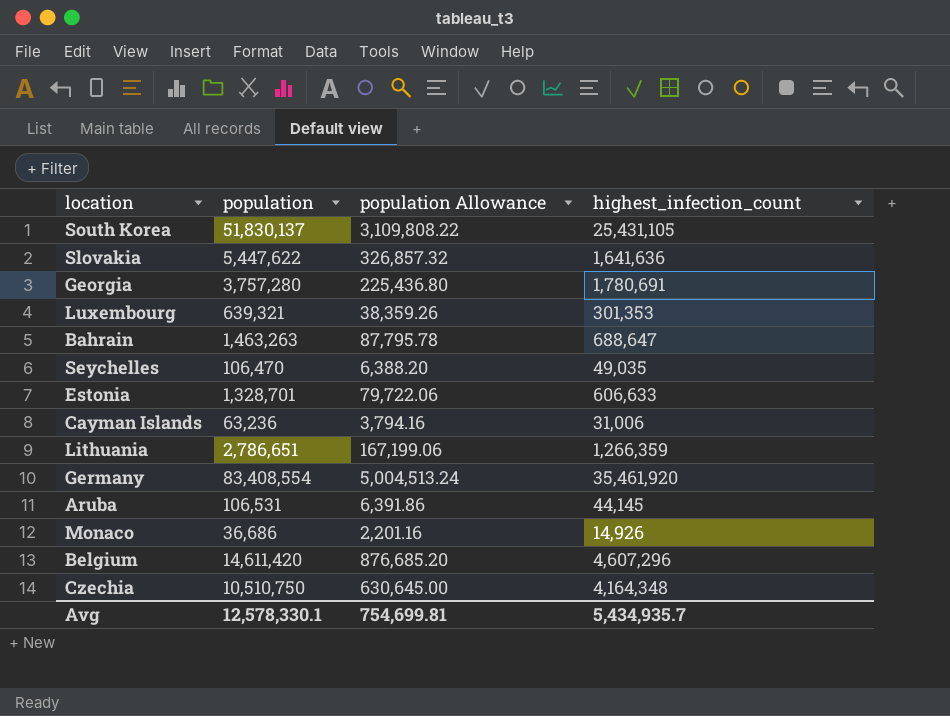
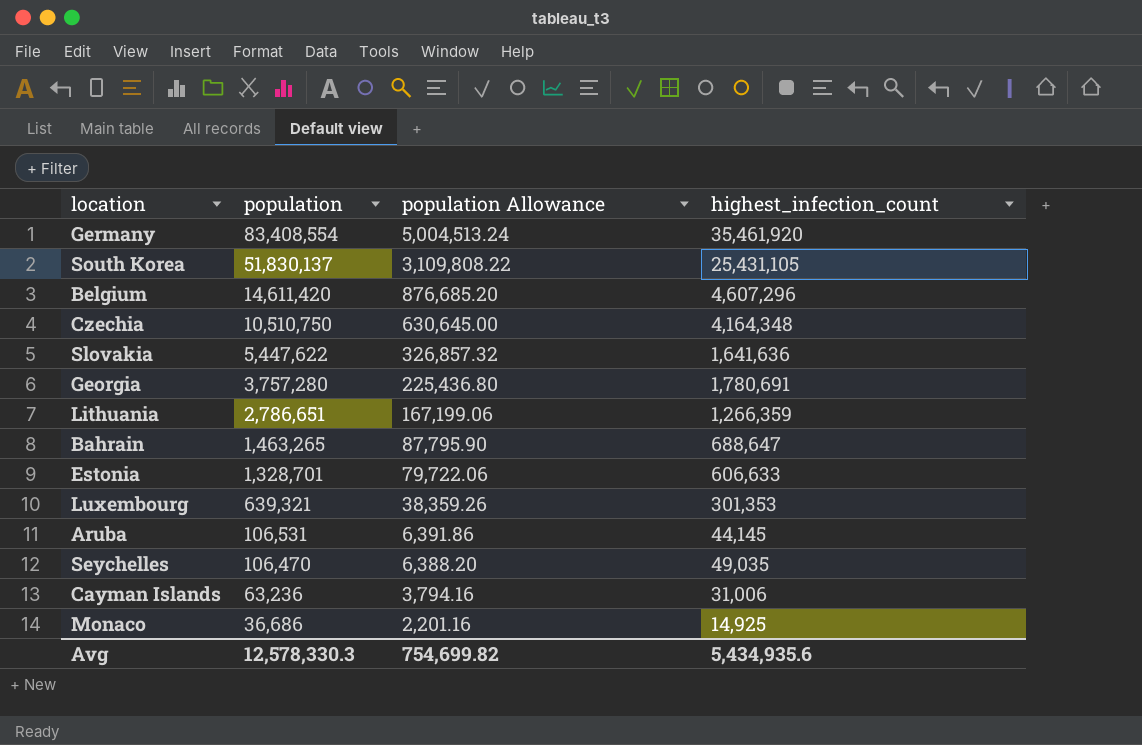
row order: none -> population descending
Bahrain | population: 1,463,263 -> 1,463,265
Bahrain | population Allowance: 87,795.78 -> 87,795.90
Monaco | highest_infection_count: 14,926 -> 14,925
Avg | population: 12,578,330.1 -> 12,578,330.3
Avg | population Allowance: 754,699.81 -> 754,699.82
Avg | highest_infection_count: 5,434,935.7 -> 5,434,935.6

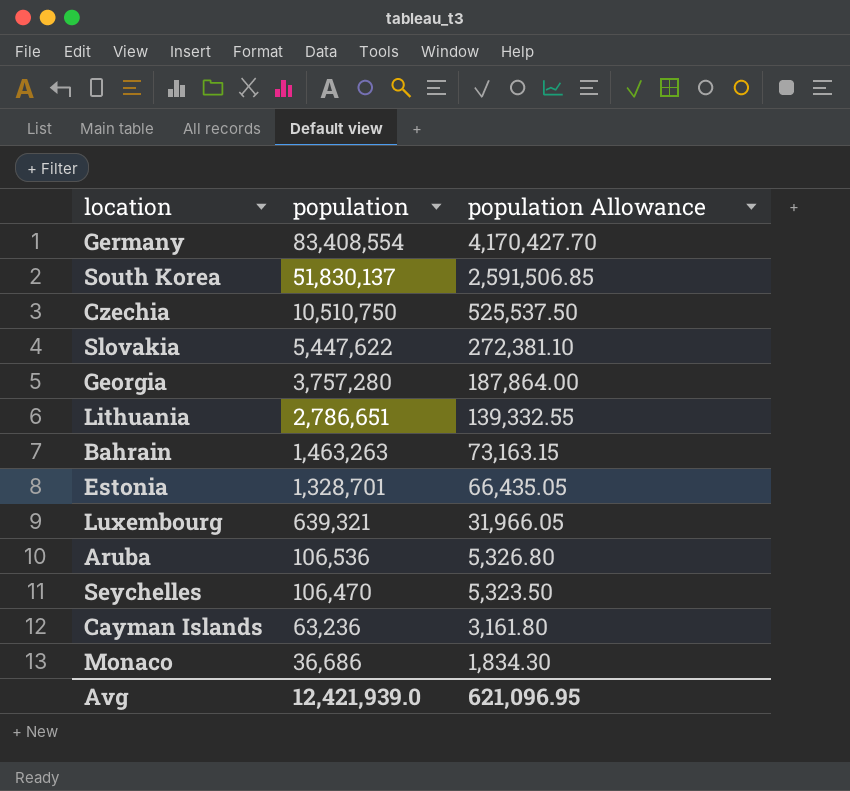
column highest_infection_count | position: 4 -> none
column population Allowance | formula: [population] * 0.06 -> [population] * 0.05
row Belgium: 14,611,420 | 876,685.20 | 4,607,296 -> none
Bahrain | population: 1,463,265 -> 1,463,263
Aruba | population: 106,531 -> 106,536
Avg | population: 12,578,330.3 -> 12,421,939.0
Avg | population Allowance: 754,699.82 -> 621,096.95

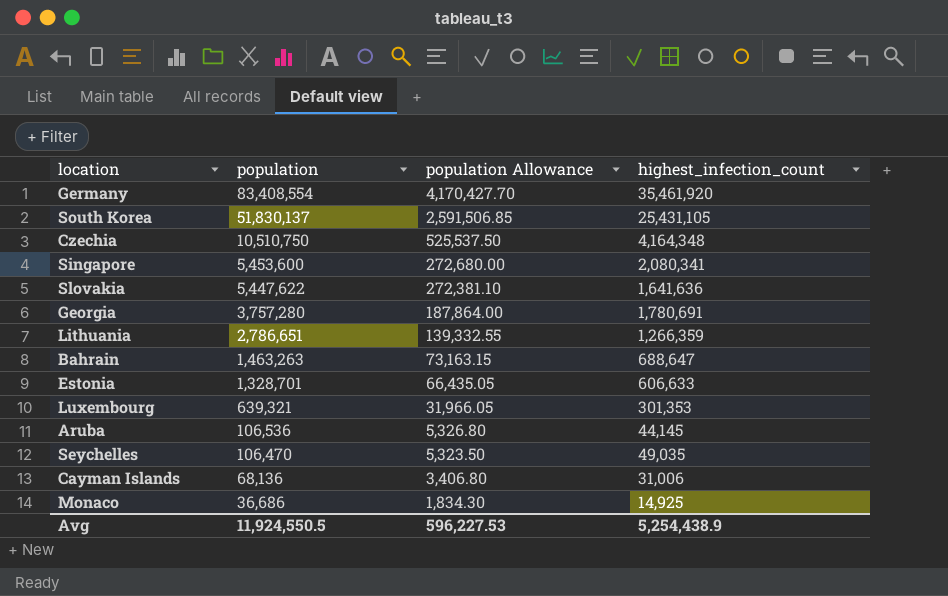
column highest_infection_count | position: none -> 4
row Singapore: none -> 5,453,600 | 272,680.00 | 2,080,341
Cayman Islands | population: 63,236 -> 68,136
Cayman Islands | population Allowance: 3,161.80 -> 3,406.80
Avg | population: 12,421,939.0 -> 11,924,550.5
Avg | population Allowance: 621,096.95 -> 596,227.53

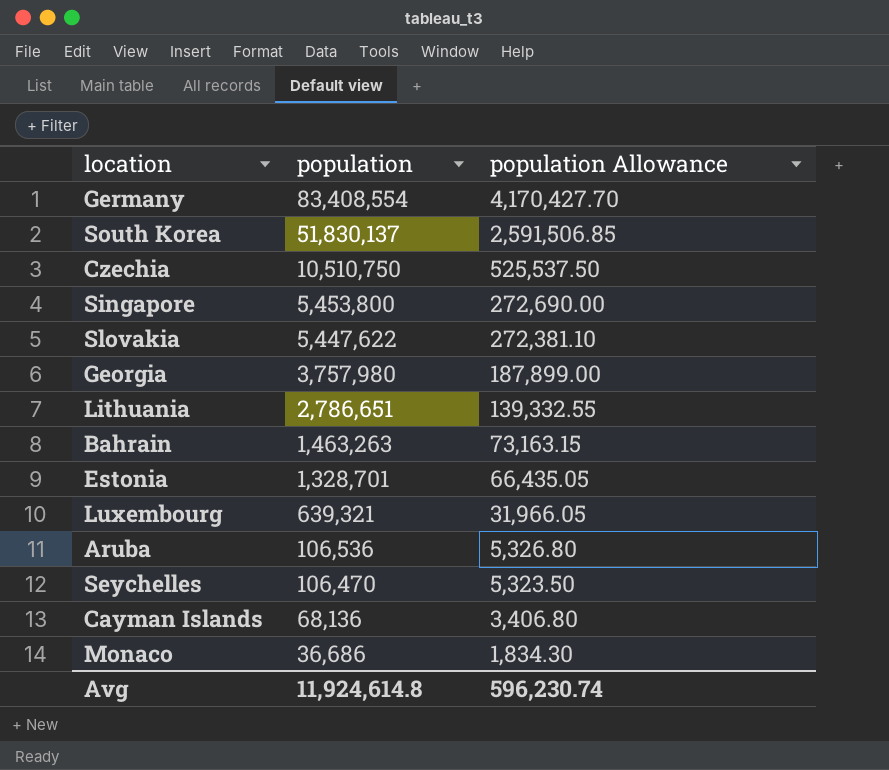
column highest_infection_count | position: 4 -> none
Singapore | population: 5,453,600 -> 5,453,800
Singapore | population Allowance: 272,680.00 -> 272,690.00
Georgia | population: 3,757,280 -> 3,757,980
Georgia | population Allowance: 187,864.00 -> 187,899.00
Avg | population: 11,924,550.5 -> 11,924,614.8
Avg | population Allowance: 596,227.53 -> 596,230.74

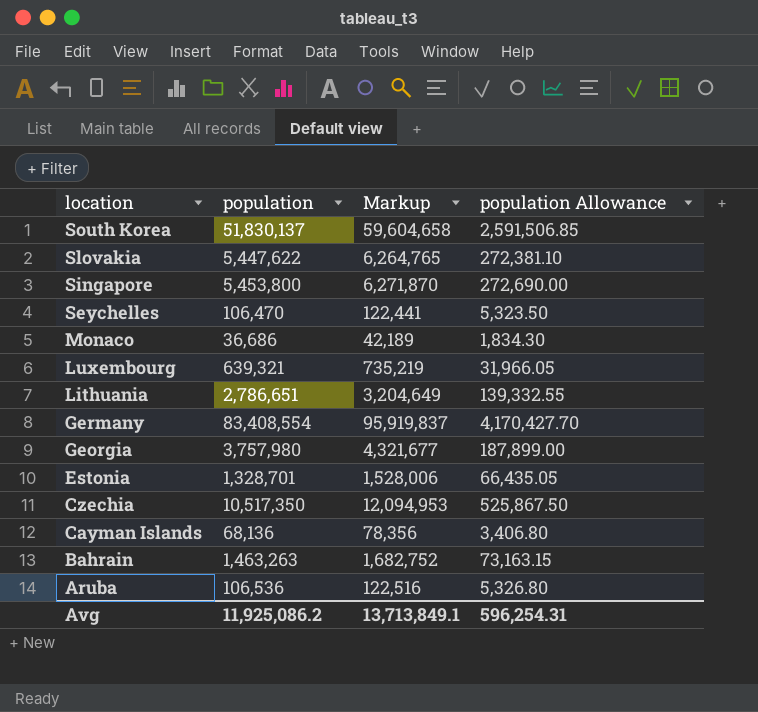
row order: population descending -> location descending
column Markup | formula: none -> [population] * 1.15
Czechia | population: 10,510,750 -> 10,517,350
Czechia | population Allowance: 525,537.50 -> 525,867.50
Avg | population: 11,924,614.8 -> 11,925,086.2
Avg | population Allowance: 596,230.74 -> 596,254.31

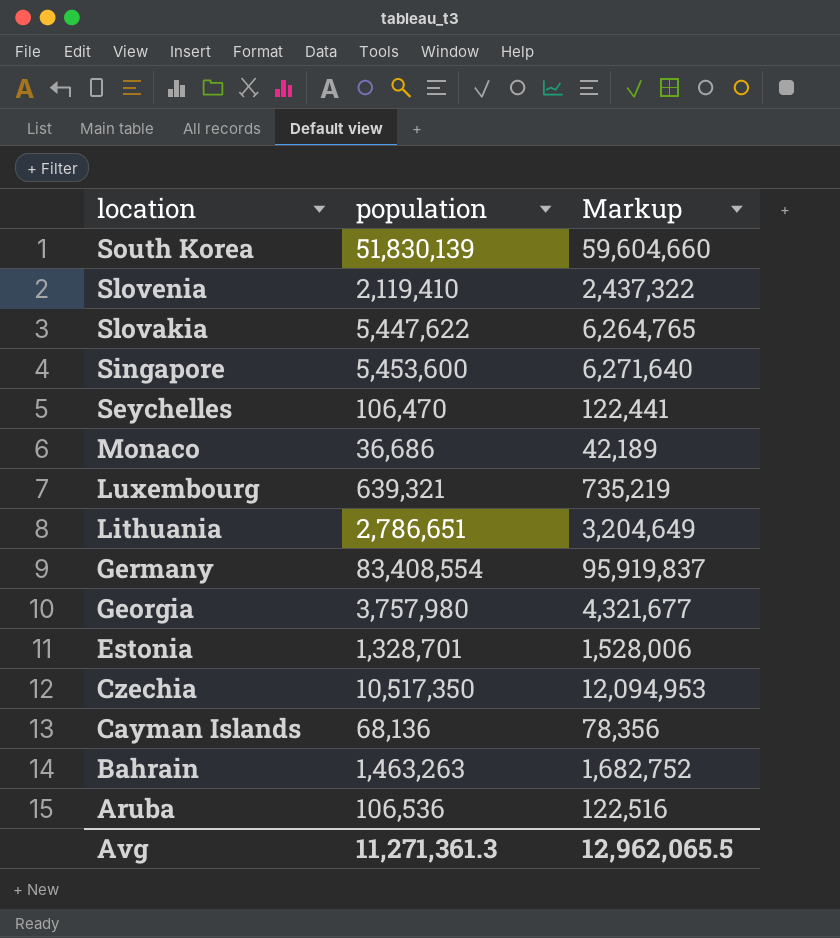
column population Allowance | formula: [population] * 0.05 -> none
South Korea | population: 51,830,137 -> 51,830,139
South Korea | Markup: 59,604,658 -> 59,604,660
row Slovenia: none -> 2,119,410 | 2,437,322
Singapore | population: 5,453,800 -> 5,453,600
Singapore | Markup: 6,271,870 -> 6,271,640
Avg | population: 11,925,086.2 -> 11,271,361.3
Avg | Markup: 13,713,849.1 -> 12,962,065.5

